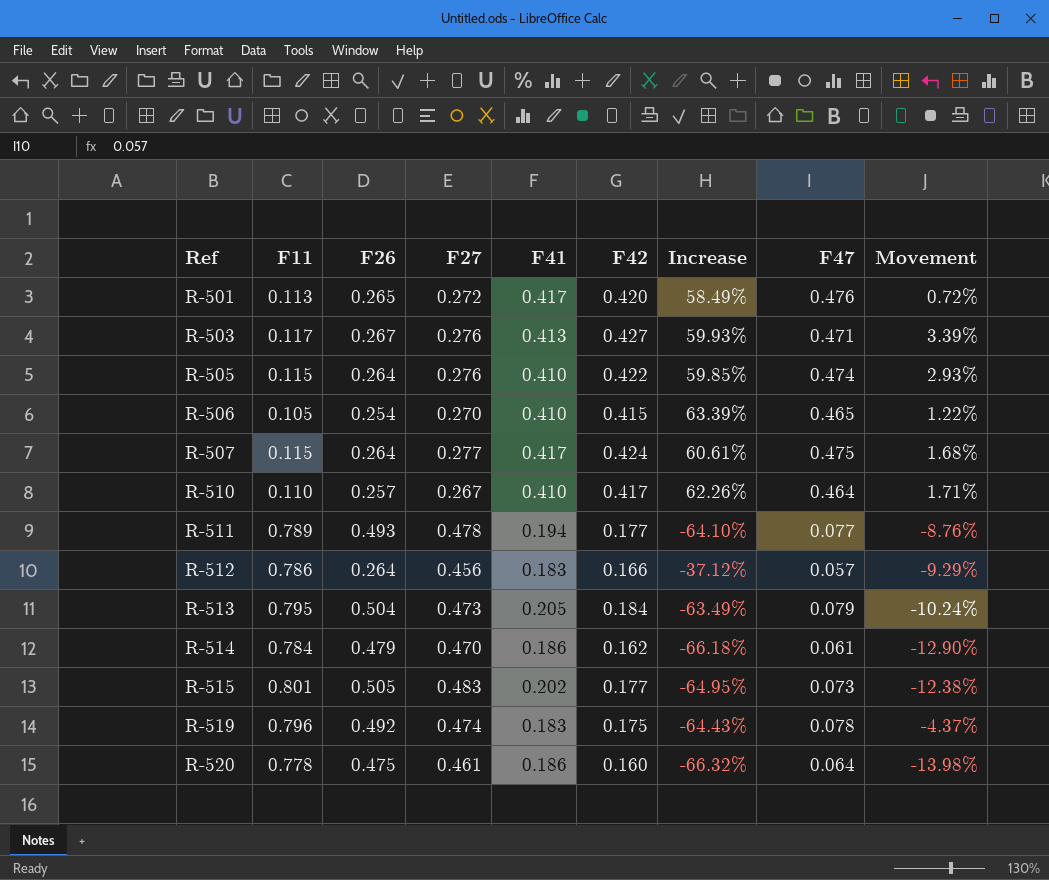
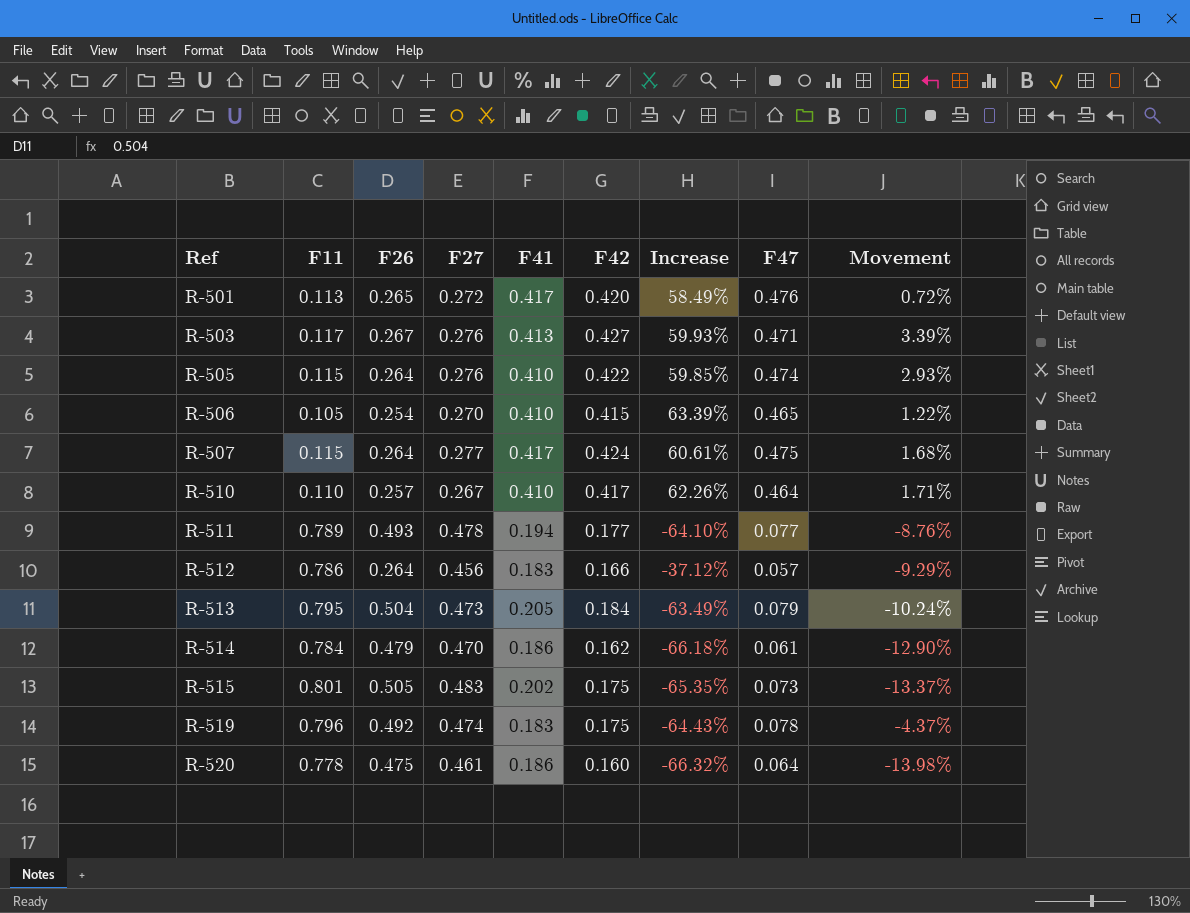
R-515 | F42: 0.177 -> 0.175
R-515 | Increase: -64.95% -> -65.35%
R-515 | Movement: -12.38% -> -13.37%

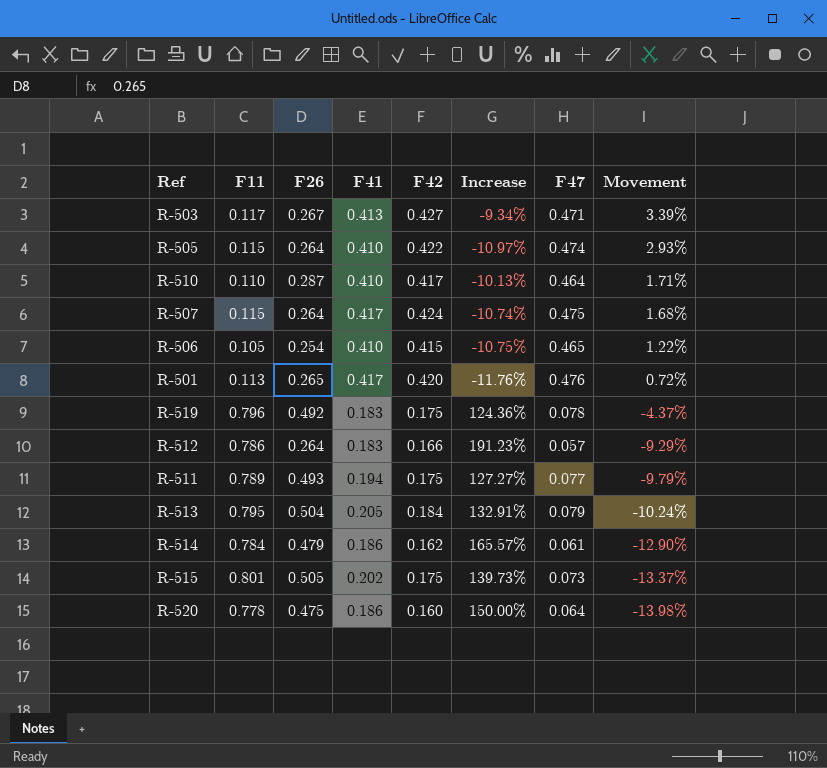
row order: Ref ascending -> Movement descending
column F27 | position: 4 -> none
column Increase | formula: ([F42] - [F26]) / [F26] -> ([F42] - [F47]) / [F47]
R-510 | F26: 0.257 -> 0.287
R-511 | F42: 0.177 -> 0.175
R-511 | Movement: -8.76% -> -9.79%

